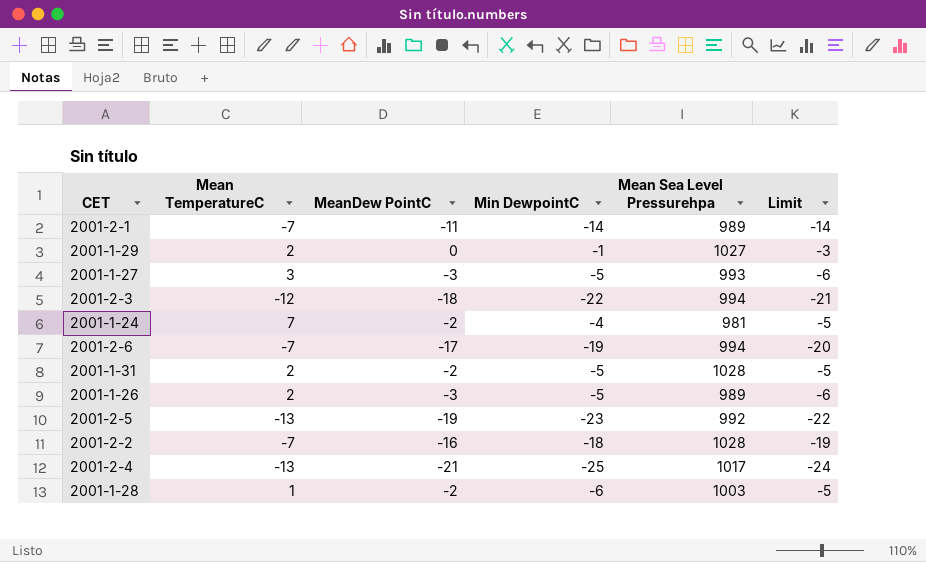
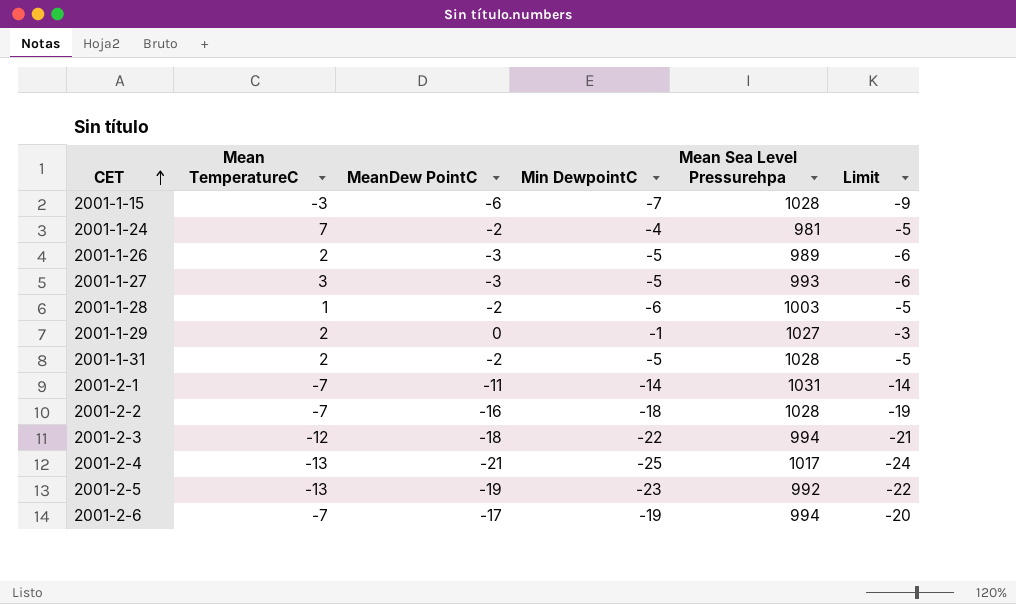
row order: none -> CET ascending
row 2001-1-15: none -> -3 | -6 | -7 | 1028 | -9
2001-2-1 | Mean Sea Level Pressurehpa: 989 -> 1031

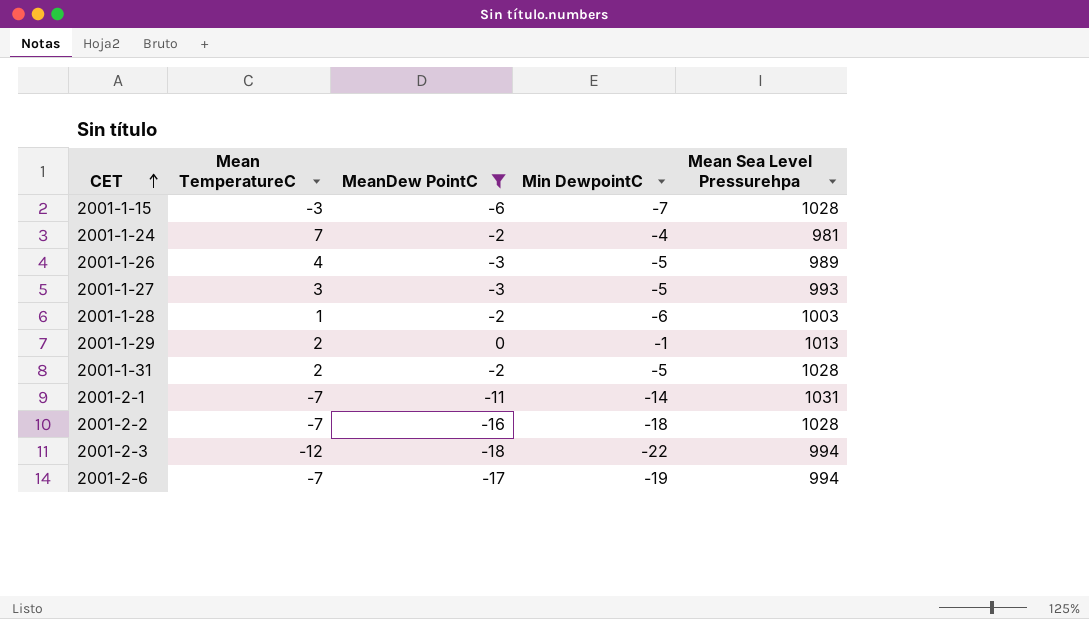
filter: none -> MeanDew PointC >= -18
column Limit | formula: [MeanDew PointC] - 3 -> none
2001-1-26 | Mean TemperatureC: 2 -> 4
2001-1-29 | Mean Sea Level Pressurehpa: 1027 -> 1013

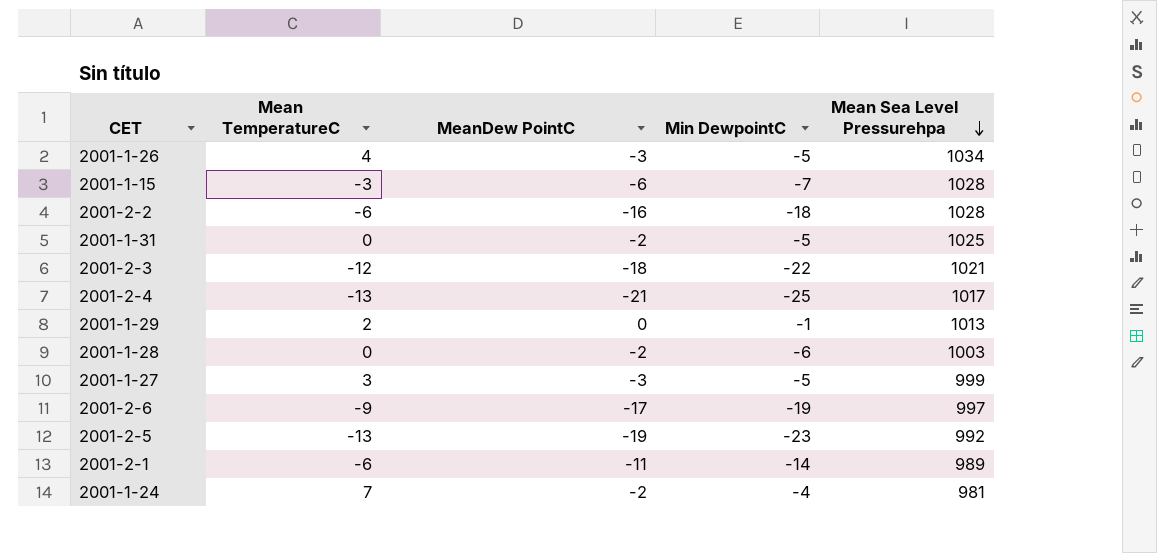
filter: MeanDew PointC >= -18 -> none
row order: CET ascending -> Mean Sea Level Pressurehpa descending
2001-1-26 | Mean Sea Level Pressurehpa: 989 -> 1034
2001-2-2 | Mean TemperatureC: -7 -> -6
2001-1-31 | Mean TemperatureC: 2 -> 0
2001-1-31 | Mean Sea Level Pressurehpa: 1028 -> 1025
2001-2-3 | Mean Sea Level Pressurehpa: 994 -> 1021
2001-1-28 | Mean TemperatureC: 1 -> 0
2001-1-27 | Mean Sea Level Pressurehpa: 993 -> 999
2001-2-6 | Mean TemperatureC: -7 -> -9
2001-2-6 | Mean Sea Level Pressurehpa: 994 -> 997
2001-2-1 | Mean TemperatureC: -7 -> -6
2001-2-1 | Mean Sea Level Pressurehpa: 1031 -> 989

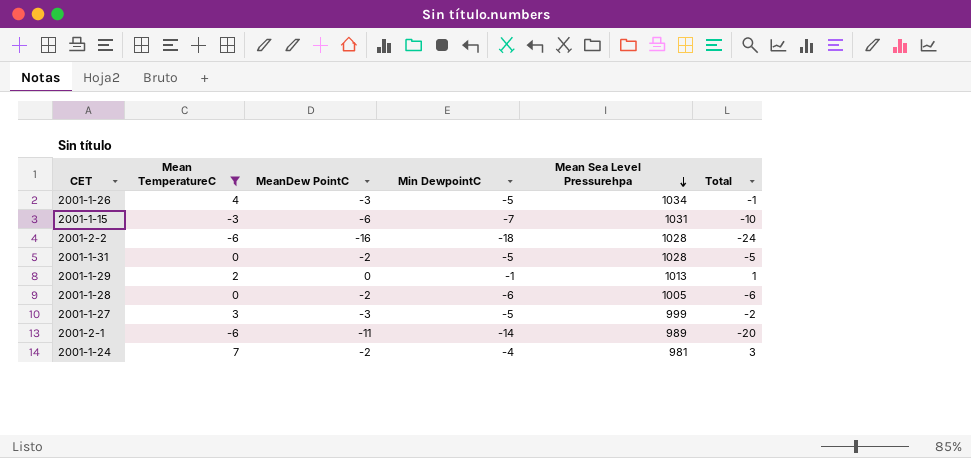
filter: none -> Mean TemperatureC >= -6
column Total | formula: none -> [Mean TemperatureC] + [Min DewpointC]
2001-1-15 | Mean Sea Level Pressurehpa: 1028 -> 1031
2001-1-31 | Mean Sea Level Pressurehpa: 1025 -> 1028
2001-1-28 | Mean Sea Level Pressurehpa: 1003 -> 1005

